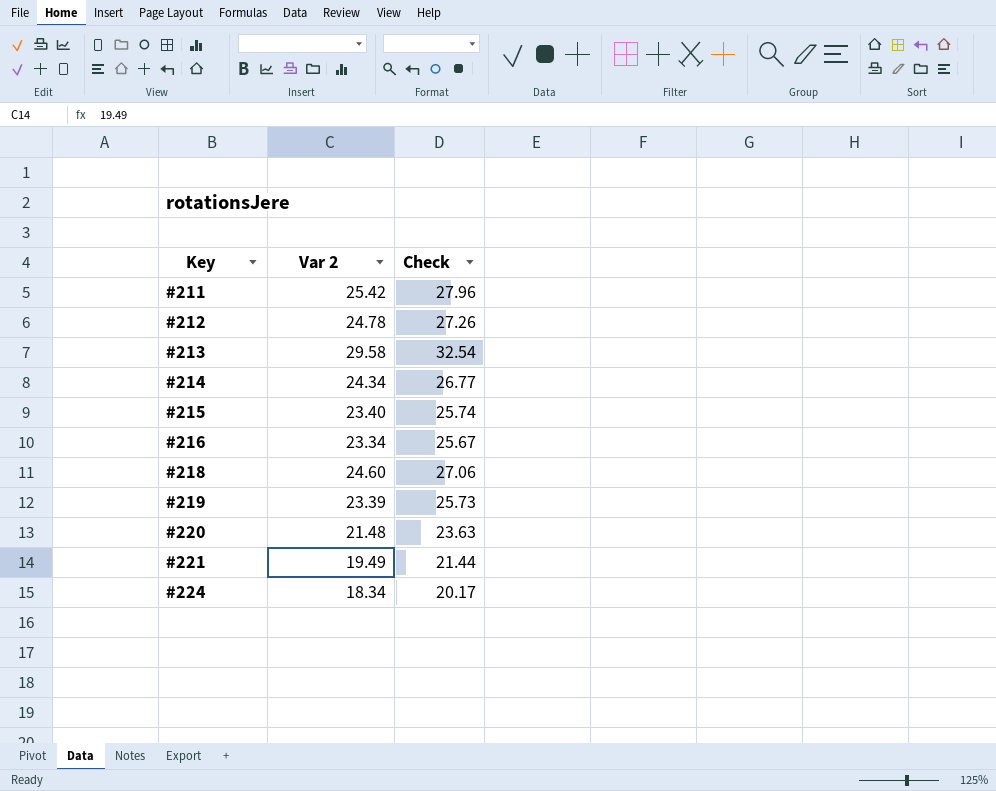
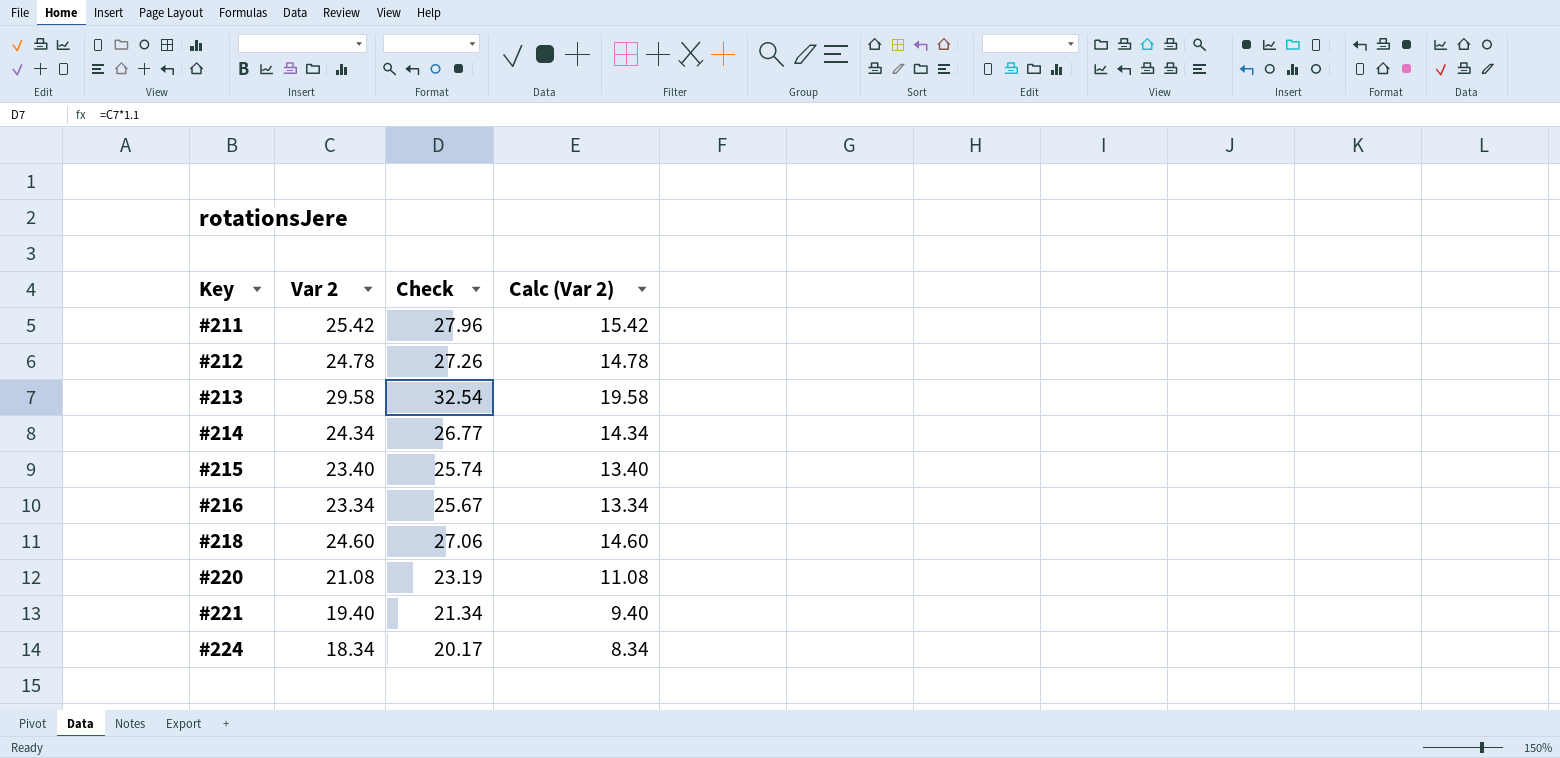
column Calc (Var 2) | formula: none -> [Var 2] - 10
row #219: 23.39 | 25.73 -> none
#220 | Var 2: 21.48 -> 21.08
#220 | Check: 23.63 -> 23.19
#221 | Var 2: 19.49 -> 19.40
#221 | Check: 21.44 -> 21.34

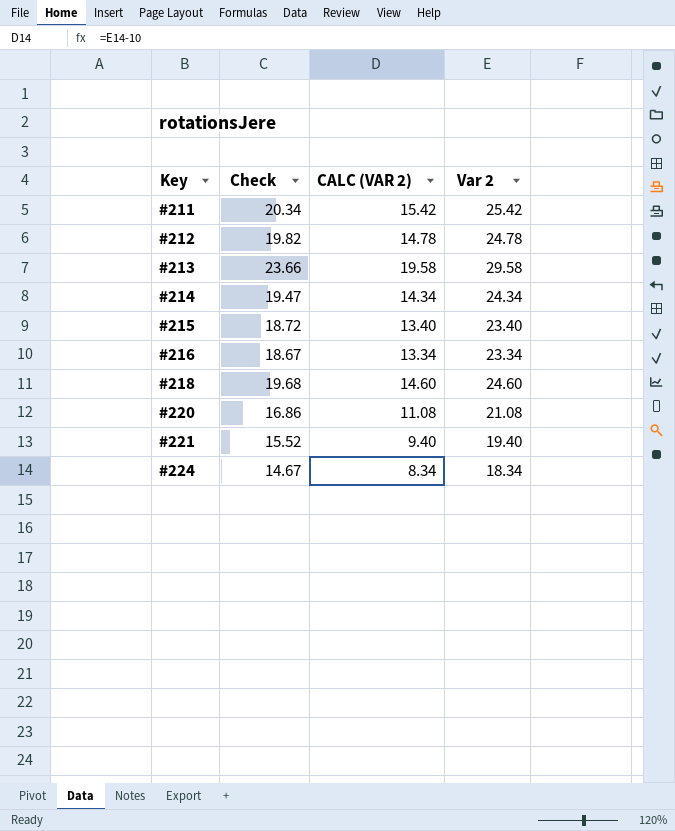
column Check | formula: [Var 2] * 1.1 -> [Var 2] * 0.8
column name: Calc (Var 2) -> CALC (VAR 2)
column Var 2 | position: 2 -> 4

